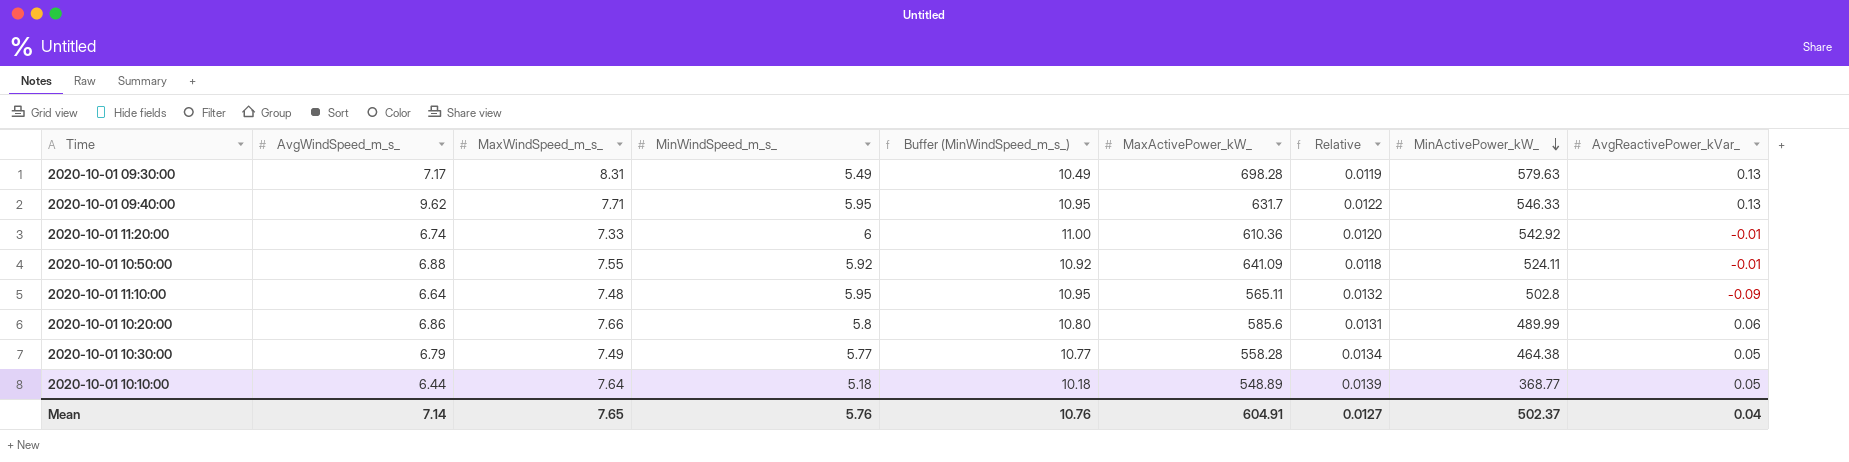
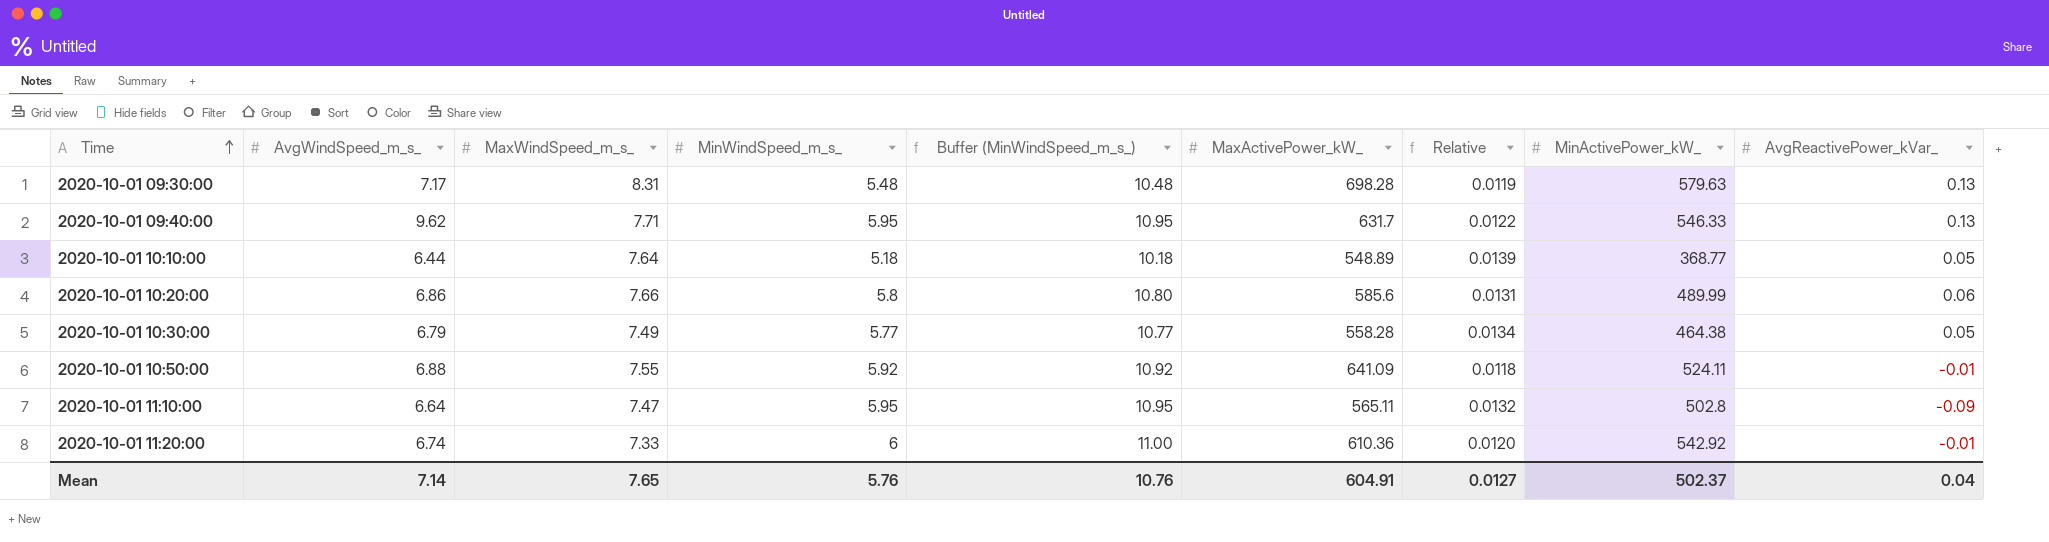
row order: MinActivePower_kW_ descending -> Time ascending
2020-10-01 09:30:00 | MinWindSpeed_m_s_: 5.49 -> 5.48
2020-10-01 09:30:00 | Buffer (MinWindSpeed_m_s_): 10.49 -> 10.48
2020-10-01 11:10:00 | MaxWindSpeed_m_s_: 7.48 -> 7.47

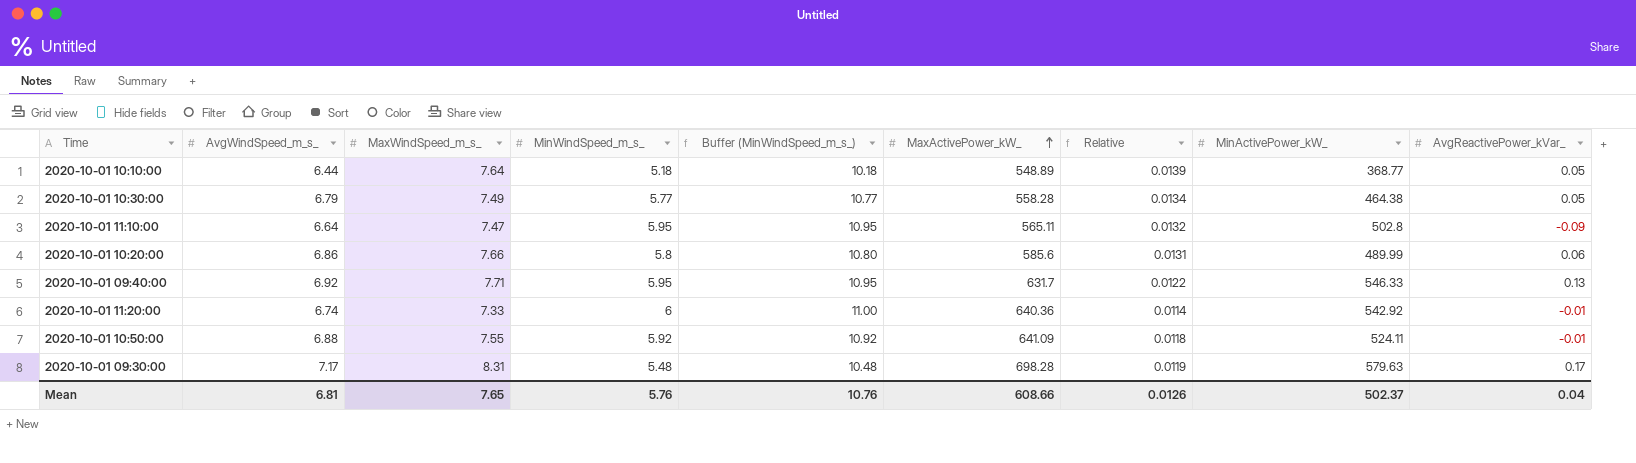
row order: Time ascending -> MaxActivePower_kW_ ascending
2020-10-01 09:40:00 | AvgWindSpeed_m_s_: 9.62 -> 6.92
2020-10-01 11:20:00 | MaxActivePower_kW_: 610.36 -> 640.36
2020-10-01 11:20:00 | Relative: 0.0120 -> 0.0114
2020-10-01 09:30:00 | AvgReactivePower_kVar_: 0.13 -> 0.17
Mean | AvgWindSpeed_m_s_: 7.14 -> 6.81
Mean | MaxActivePower_kW_: 604.91 -> 608.66
Mean | Relative: 0.0127 -> 0.0126

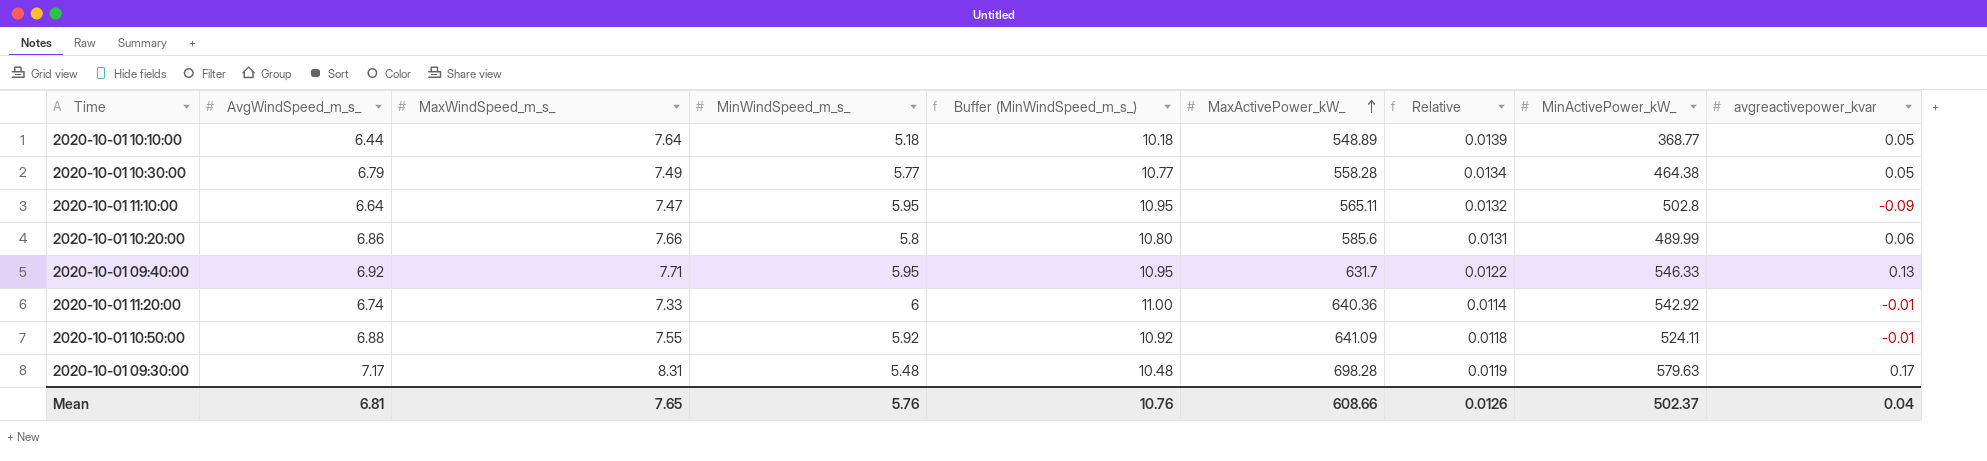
column name: AvgReactivePower_kVar_ -> avgreactivepower_kvar

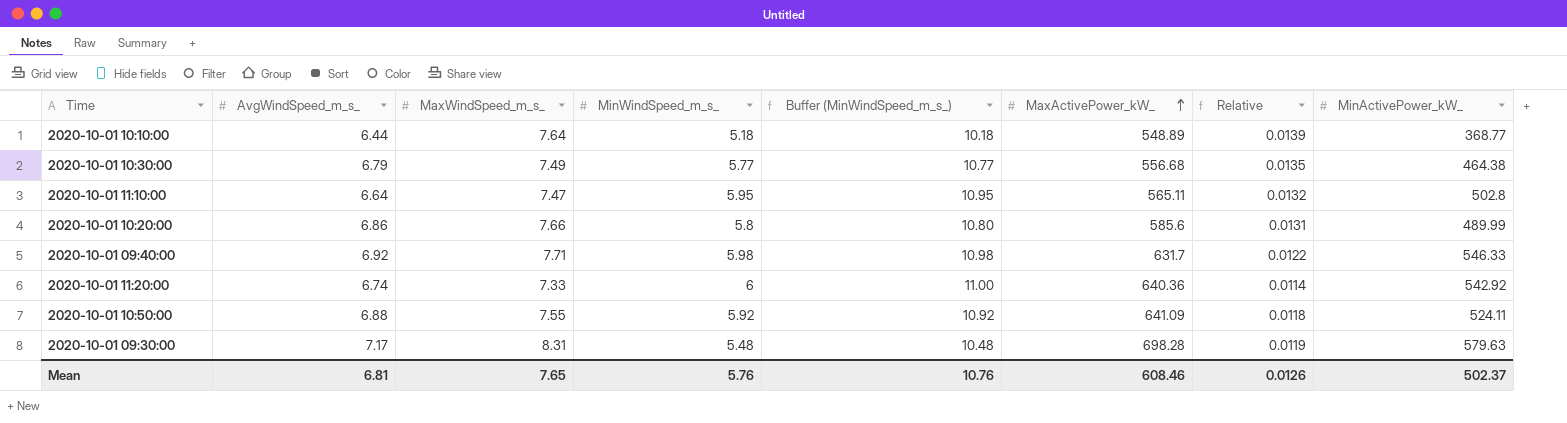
column avgreactivepower_kvar | position: 9 -> none
2020-10-01 10:30:00 | MaxActivePower_kW_: 558.28 -> 556.68
2020-10-01 10:30:00 | Relative: 0.0134 -> 0.0135
2020-10-01 09:40:00 | MinWindSpeed_m_s_: 5.95 -> 5.98
2020-10-01 09:40:00 | Buffer (MinWindSpeed_m_s_): 10.95 -> 10.98
Mean | MaxActivePower_kW_: 608.66 -> 608.46

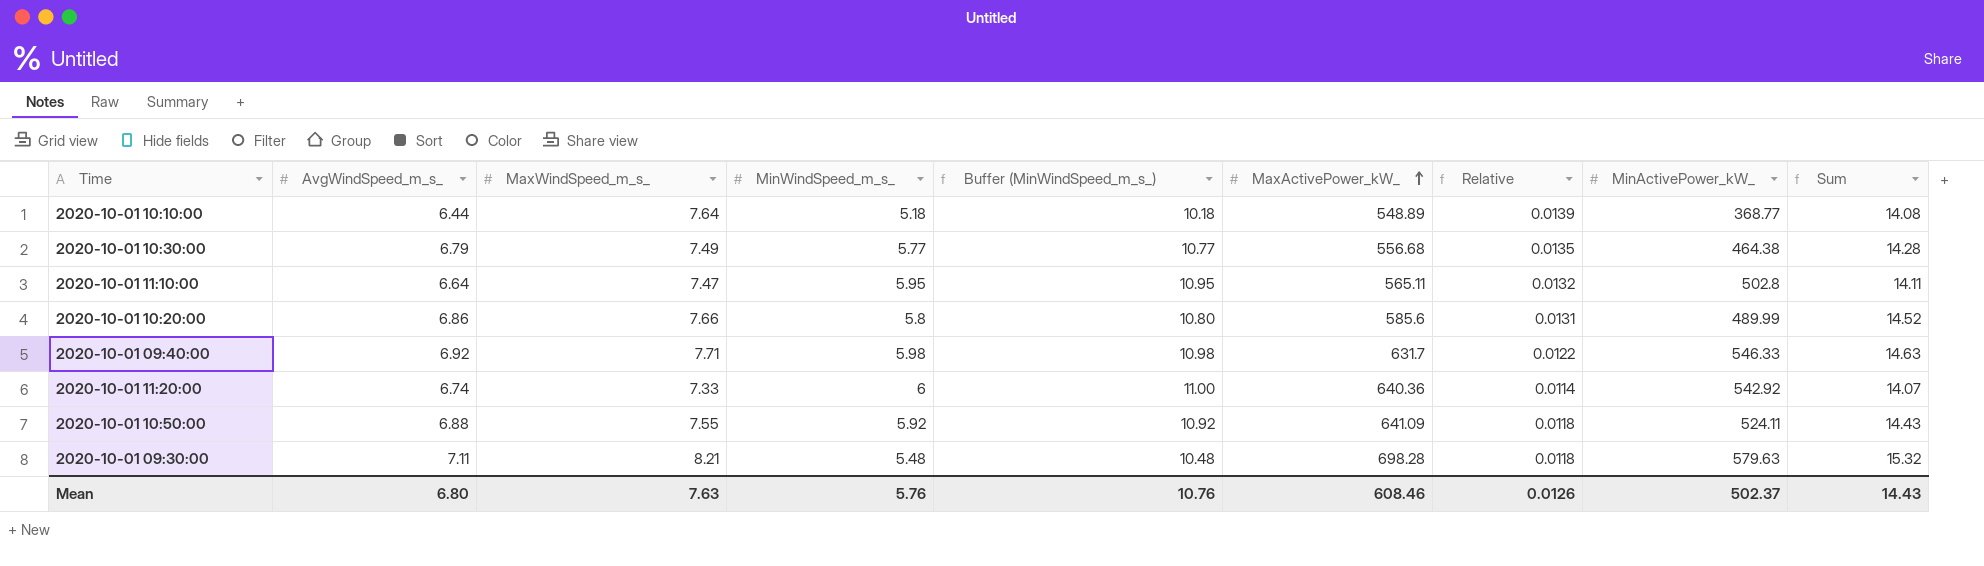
column Sum | formula: none -> [AvgWindSpeed_m_s_] + [MaxWindSpeed_m_s_]
2020-10-01 09:30:00 | AvgWindSpeed_m_s_: 7.17 -> 7.11
2020-10-01 09:30:00 | MaxWindSpeed_m_s_: 8.31 -> 8.21
2020-10-01 09:30:00 | Relative: 0.0119 -> 0.0118
Mean | AvgWindSpeed_m_s_: 6.81 -> 6.80
Mean | MaxWindSpeed_m_s_: 7.65 -> 7.63

